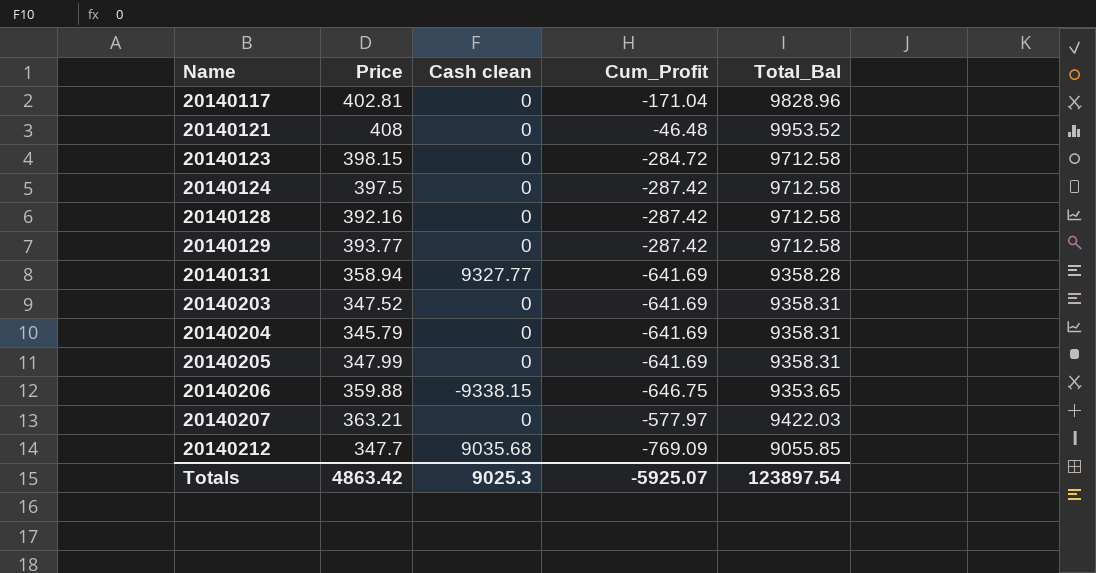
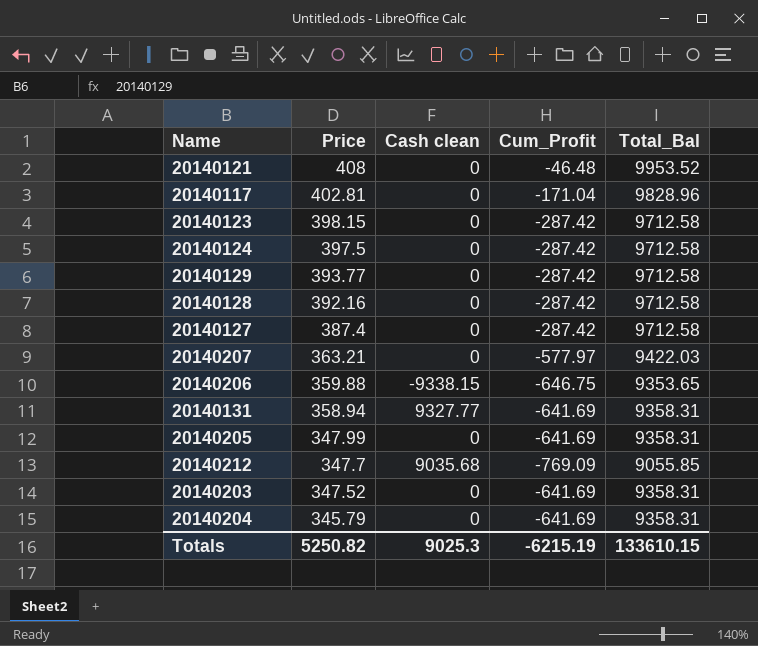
row order: Name ascending -> Price descending
20140123 | Cum_Profit: -284.72 -> -287.42
row 20140127: none -> 387.4 | 0 | -287.42 | 9712.58
20140131 | Total_Bal: 9358.28 -> 9358.31
Totals | Price: 4863.42 -> 5250.82
Totals | Cum_Profit: -5925.07 -> -6215.19
Totals | Total_Bal: 123897.54 -> 133610.15

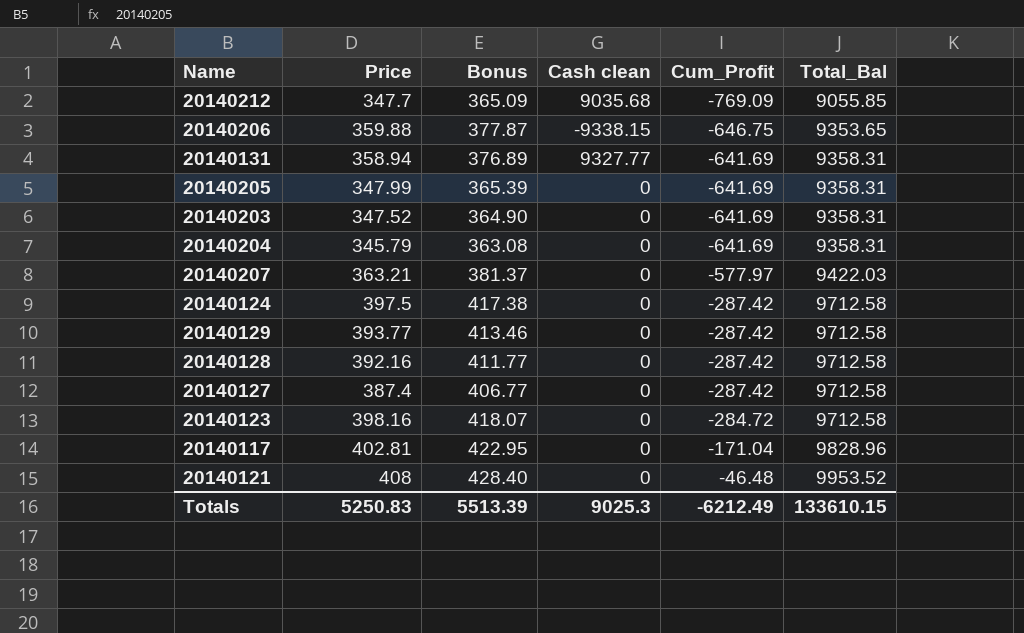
row order: Price descending -> Cum_Profit ascending
column Bonus | formula: none -> [Price] * 1.05
20140123 | Price: 398.15 -> 398.16
20140123 | Cum_Profit: -287.42 -> -284.72
Totals | Price: 5250.82 -> 5250.83
Totals | Cum_Profit: -6215.19 -> -6212.49

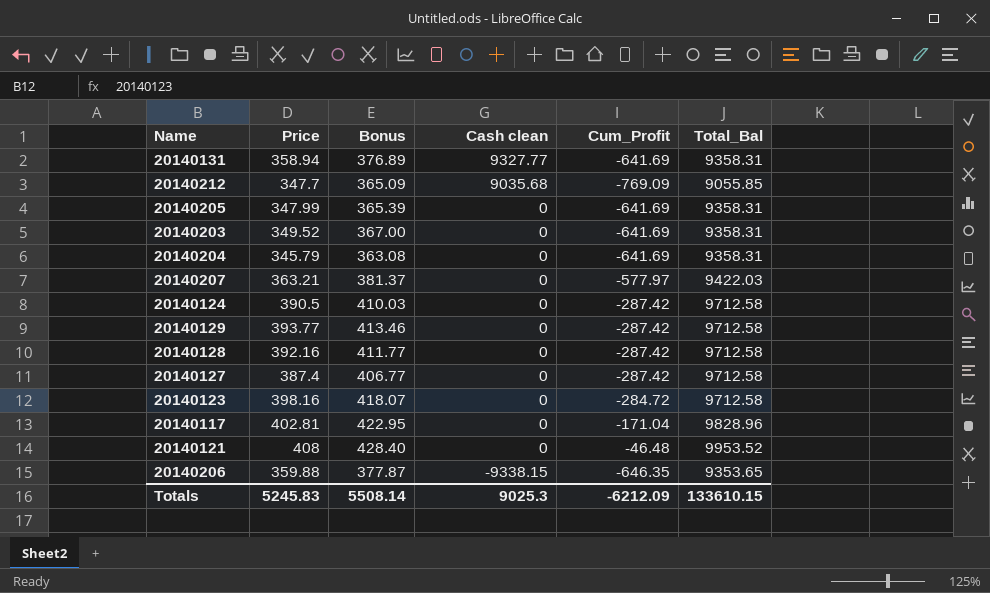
row order: Cum_Profit ascending -> Cash clean descending
20140203 | Price: 347.52 -> 349.52
20140203 | Bonus: 364.90 -> 367.00
20140124 | Price: 397.5 -> 390.5
20140124 | Bonus: 417.38 -> 410.03
20140206 | Cum_Profit: -646.75 -> -646.35
Totals | Price: 5250.83 -> 5245.83
Totals | Bonus: 5513.39 -> 5508.14
Totals | Cum_Profit: -6212.49 -> -6212.09

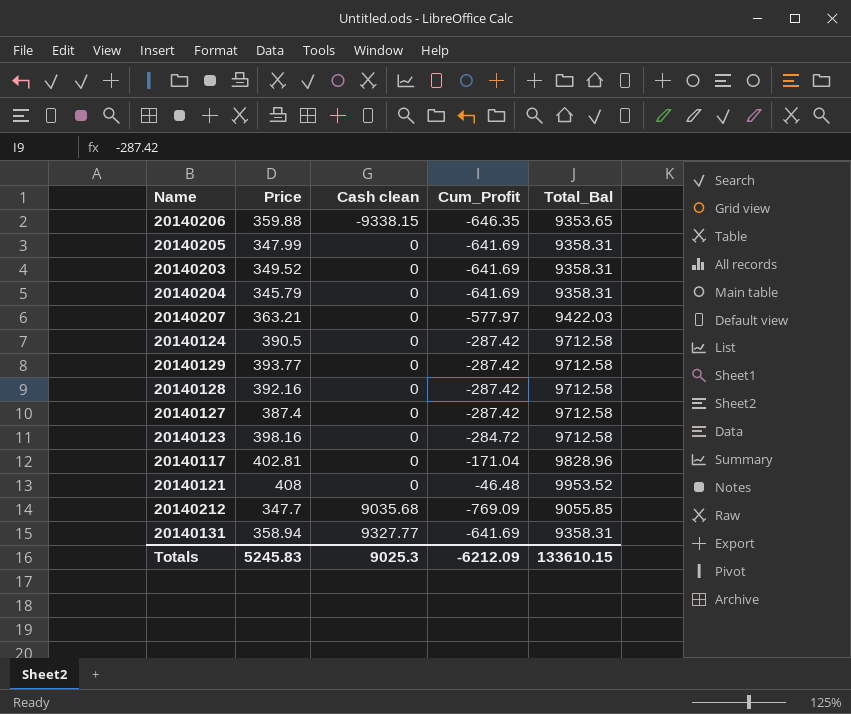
row order: Cash clean descending -> Cash clean ascending
column Bonus | formula: [Price] * 1.05 -> none

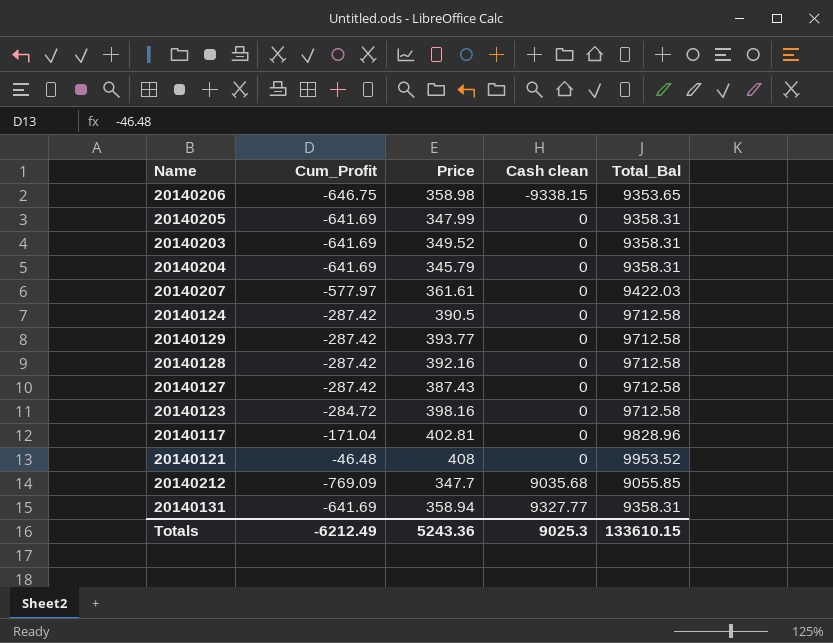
column Cum_Profit | position: 4 -> 2
20140206 | Cum_Profit: -646.35 -> -646.75
20140206 | Price: 359.88 -> 358.98
20140207 | Price: 363.21 -> 361.61
20140127 | Price: 387.4 -> 387.43
Totals | Cum_Profit: -6212.09 -> -6212.49
Totals | Price: 5245.83 -> 5243.36

